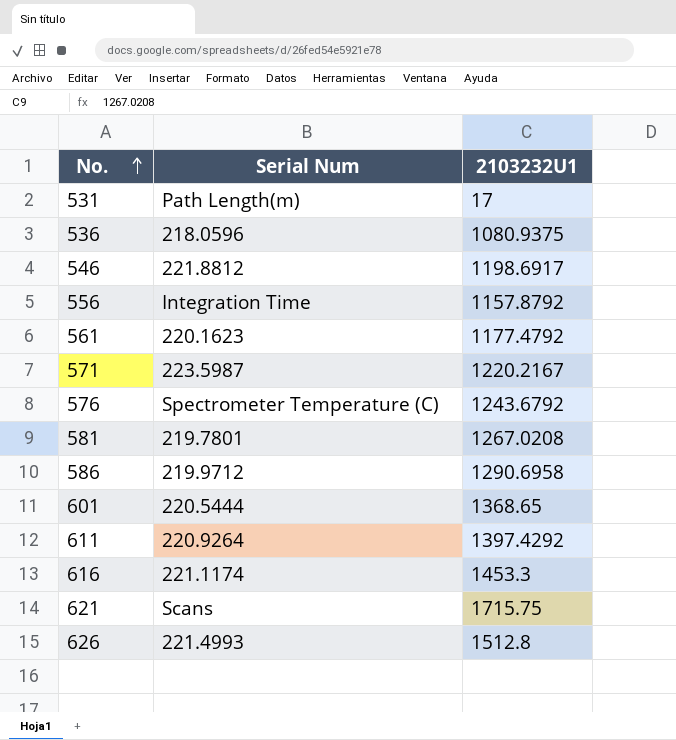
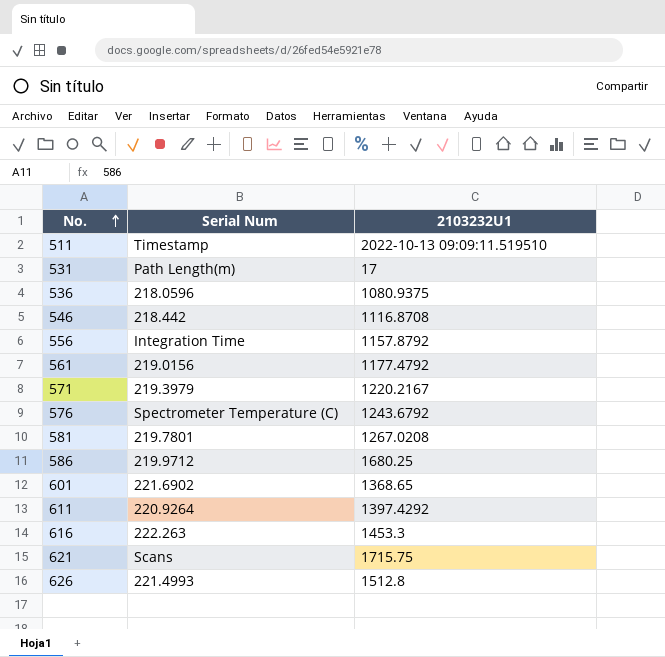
row 511: none -> Timestamp | 2022-10-13 09:09:11.519510
546 | Serial Num: 221.8812 -> 218.442
546 | 2103232U1: 1198.6917 -> 1116.8708
561 | Serial Num: 220.1623 -> 219.0156
571 | Serial Num: 223.5987 -> 219.3979
586 | 2103232U1: 1290.6958 -> 1680.25
601 | Serial Num: 220.5444 -> 221.6902
616 | Serial Num: 221.1174 -> 222.263

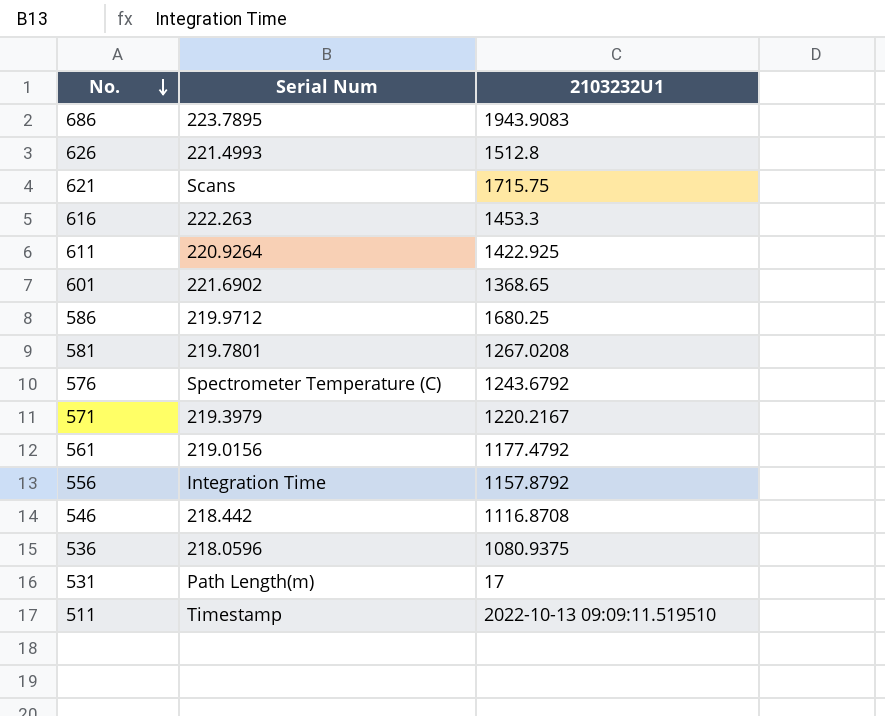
row order: No. ascending -> No. descending
row 686: none -> 223.7895 | 1943.9083
611 | 2103232U1: 1397.4292 -> 1422.925

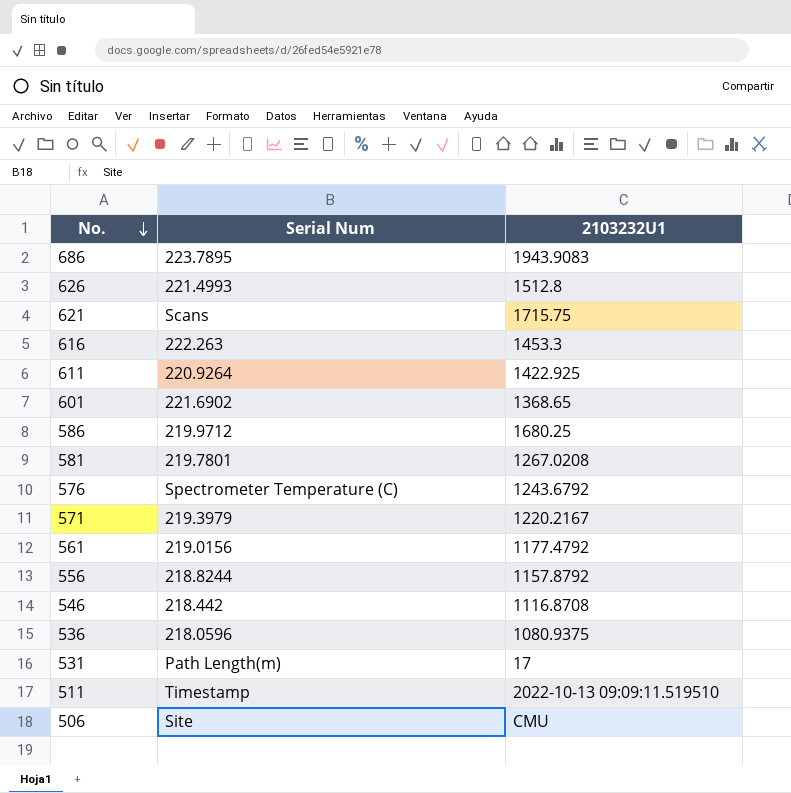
556 | Serial Num: Integration Time -> 218.8244
row 506: none -> Site | CMU

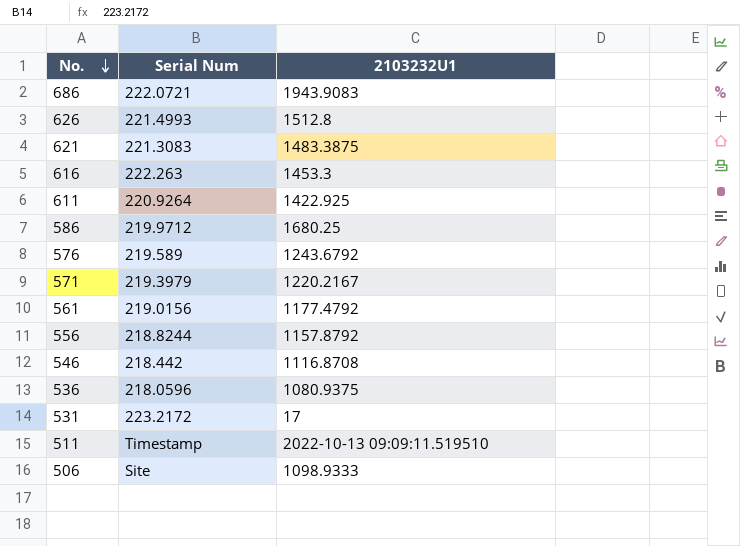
row 601: 221.6902 | 1368.65 -> none
row 581: 219.7801 | 1267.0208 -> none
686 | Serial Num: 223.7895 -> 222.0721
621 | Serial Num: Scans -> 221.3083
621 | 2103232U1: 1715.75 -> 1483.3875
576 | Serial Num: Spectrometer Temperature (C) -> 219.589
531 | Serial Num: Path Length(m) -> 223.2172
506 | 2103232U1: CMU -> 1098.9333

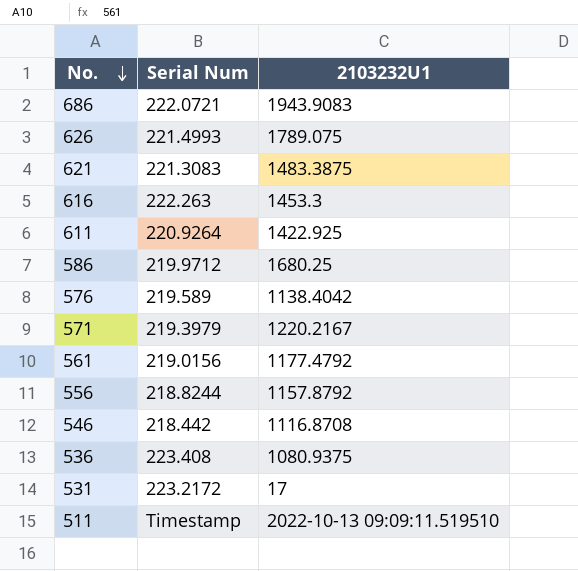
row 506: Site | 1098.9333 -> none
626 | 2103232U1: 1512.8 -> 1789.075
576 | 2103232U1: 1243.6792 -> 1138.4042
536 | Serial Num: 218.0596 -> 223.408

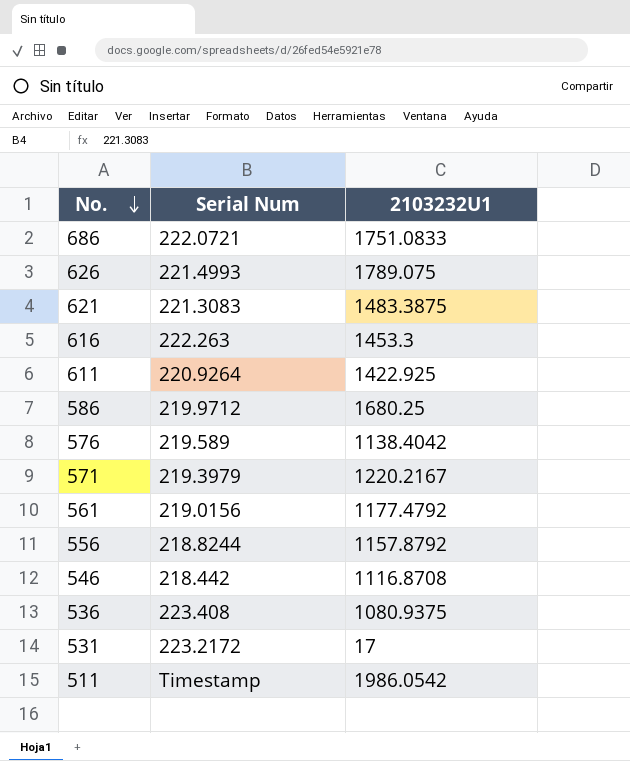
686 | 2103232U1: 1943.9083 -> 1751.0833
511 | 2103232U1: 2022-10-13 09:09:11.519510 -> 1986.0542

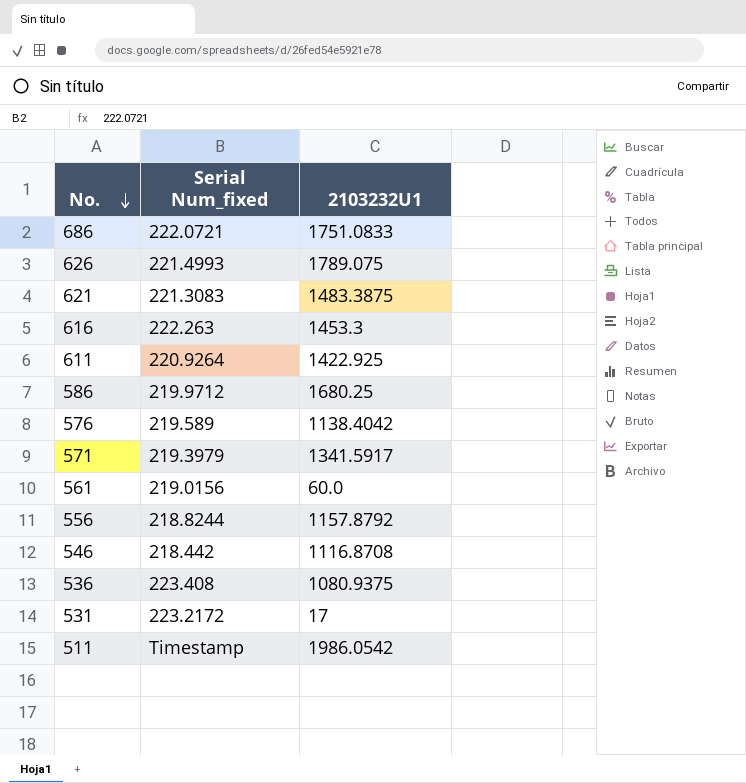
column name: Serial Num -> Serial Num_fixed
571 | 2103232U1: 1220.2167 -> 1341.5917
561 | 2103232U1: 1177.4792 -> 60.0

